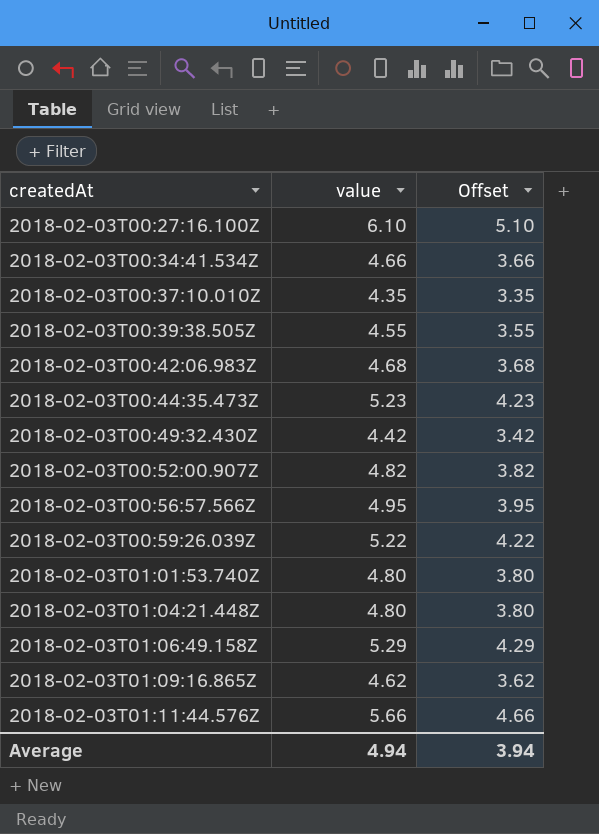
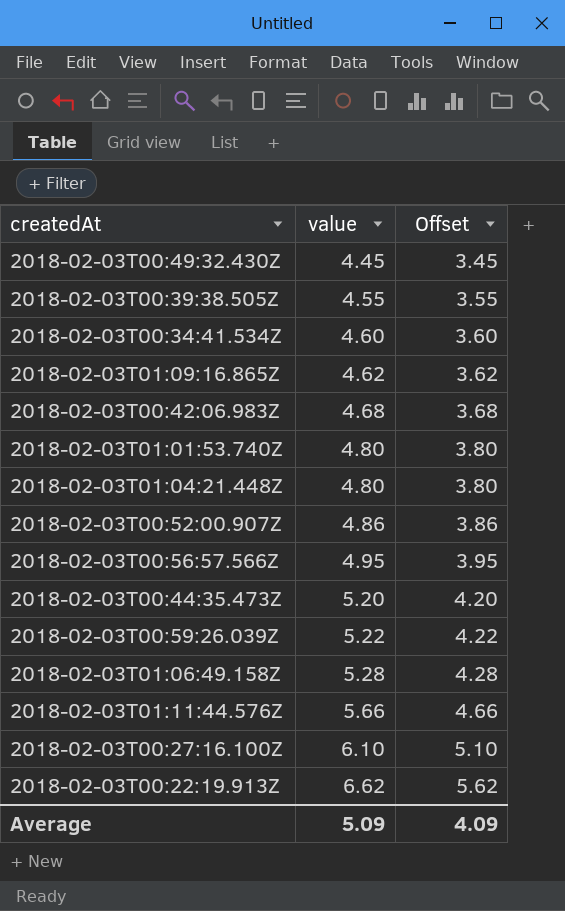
row order: createdAt ascending -> value ascending
row 2018-02-03T00:37:10.010Z: 4.35 | 3.35 -> none
2018-02-03T00:49:32.430Z | value: 4.42 -> 4.45
2018-02-03T00:49:32.430Z | Offset: 3.42 -> 3.45
2018-02-03T00:34:41.534Z | value: 4.66 -> 4.60
2018-02-03T00:34:41.534Z | Offset: 3.66 -> 3.60
2018-02-03T00:52:00.907Z | value: 4.82 -> 4.86
2018-02-03T00:52:00.907Z | Offset: 3.82 -> 3.86
2018-02-03T00:44:35.473Z | value: 5.23 -> 5.20
2018-02-03T00:44:35.473Z | Offset: 4.23 -> 4.20
2018-02-03T01:06:49.158Z | value: 5.29 -> 5.28
2018-02-03T01:06:49.158Z | Offset: 4.29 -> 4.28
row 2018-02-03T00:22:19.913Z: none -> 6.62 | 5.62
Average | value: 4.94 -> 5.09
Average | Offset: 3.94 -> 4.09

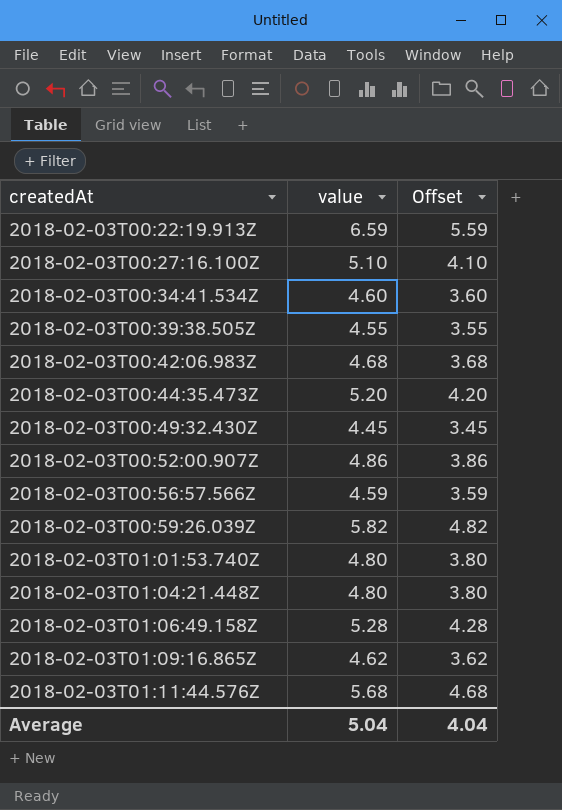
row order: value ascending -> createdAt ascending
2018-02-03T00:22:19.913Z | value: 6.62 -> 6.59
2018-02-03T00:22:19.913Z | Offset: 5.62 -> 5.59
2018-02-03T00:27:16.100Z | value: 6.10 -> 5.10
2018-02-03T00:27:16.100Z | Offset: 5.10 -> 4.10
2018-02-03T00:56:57.566Z | value: 4.95 -> 4.59
2018-02-03T00:56:57.566Z | Offset: 3.95 -> 3.59
2018-02-03T00:59:26.039Z | value: 5.22 -> 5.82
2018-02-03T00:59:26.039Z | Offset: 4.22 -> 4.82
2018-02-03T01:11:44.576Z | value: 5.66 -> 5.68
2018-02-03T01:11:44.576Z | Offset: 4.66 -> 4.68
Average | value: 5.09 -> 5.04
Average | Offset: 4.09 -> 4.04

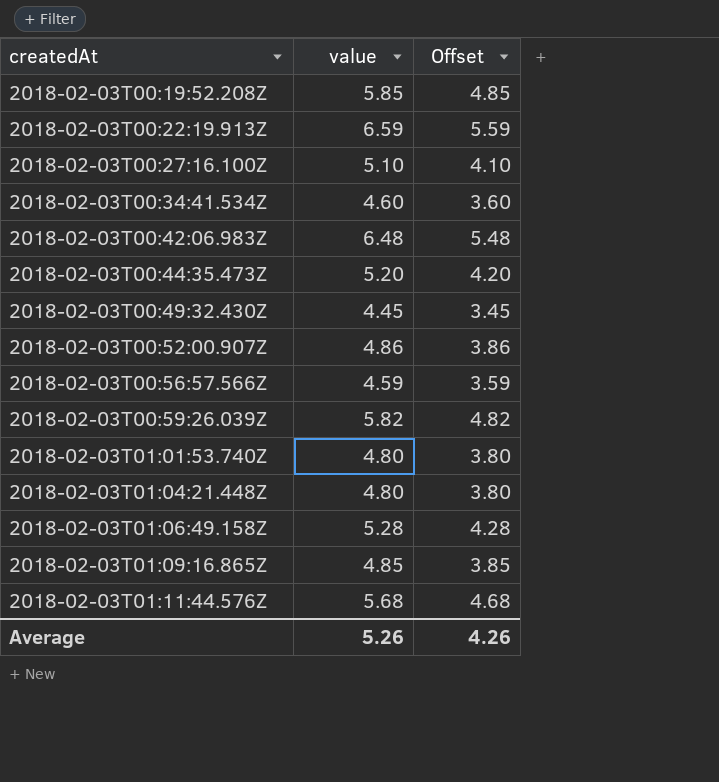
row 2018-02-03T00:39:38.505Z: 4.55 | 3.55 -> none
row 2018-02-03T00:19:52.208Z: none -> 5.85 | 4.85
2018-02-03T00:42:06.983Z | value: 4.68 -> 6.48
2018-02-03T00:42:06.983Z | Offset: 3.68 -> 5.48
2018-02-03T01:09:16.865Z | value: 4.62 -> 4.85
2018-02-03T01:09:16.865Z | Offset: 3.62 -> 3.85
Average | value: 5.04 -> 5.26
Average | Offset: 4.04 -> 4.26

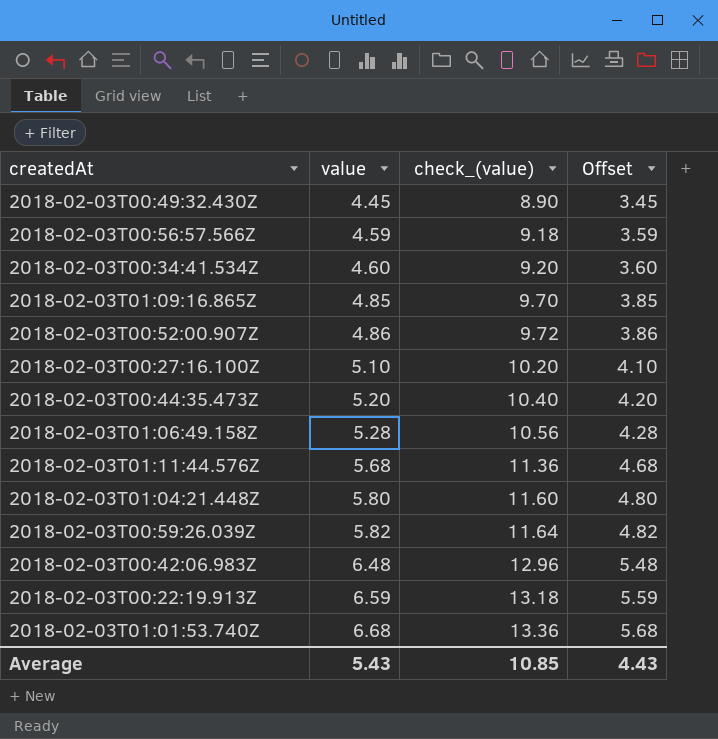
row order: createdAt ascending -> value ascending
column check_(value) | formula: none -> [value] * 2
row 2018-02-03T00:19:52.208Z: 5.85 | 4.85 -> none
2018-02-03T01:04:21.448Z | value: 4.80 -> 5.80
2018-02-03T01:04:21.448Z | Offset: 3.80 -> 4.80
2018-02-03T01:01:53.740Z | value: 4.80 -> 6.68
2018-02-03T01:01:53.740Z | Offset: 3.80 -> 5.68
Average | value: 5.26 -> 5.43
Average | Offset: 4.26 -> 4.43

